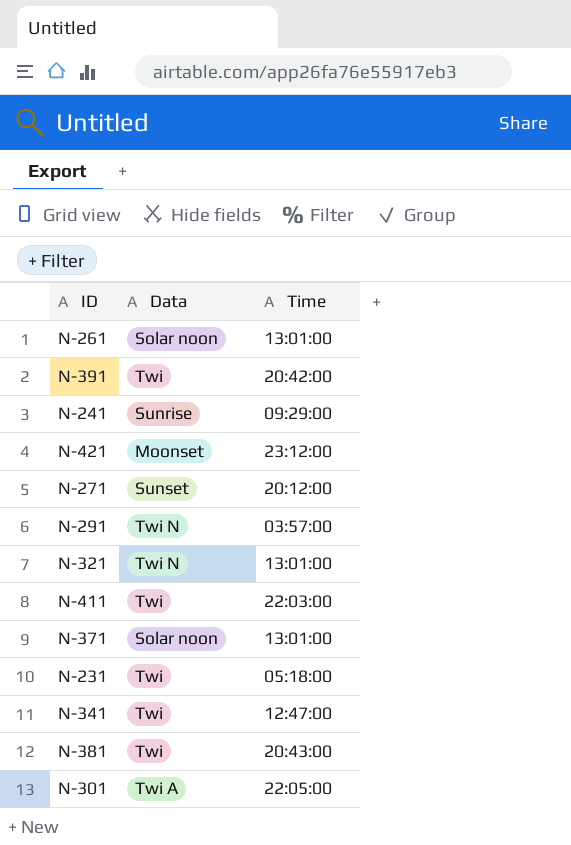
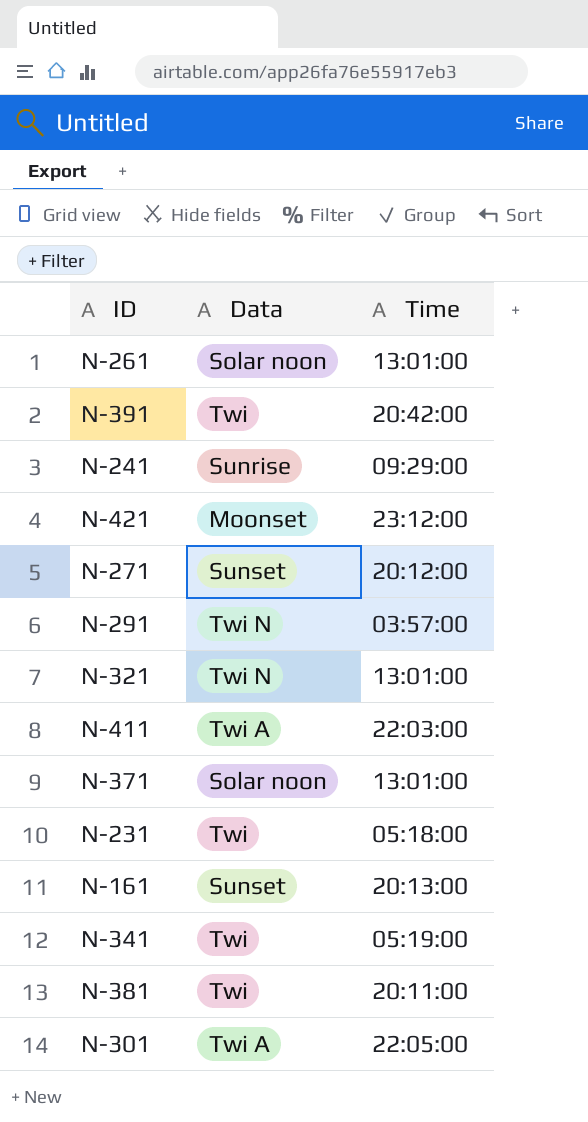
N-411 | Data: Twi -> Twi A
row N-161: none -> Sunset | 20:13:00
N-341 | Time: 12:47:00 -> 05:19:00
N-381 | Time: 20:43:00 -> 20:11:00

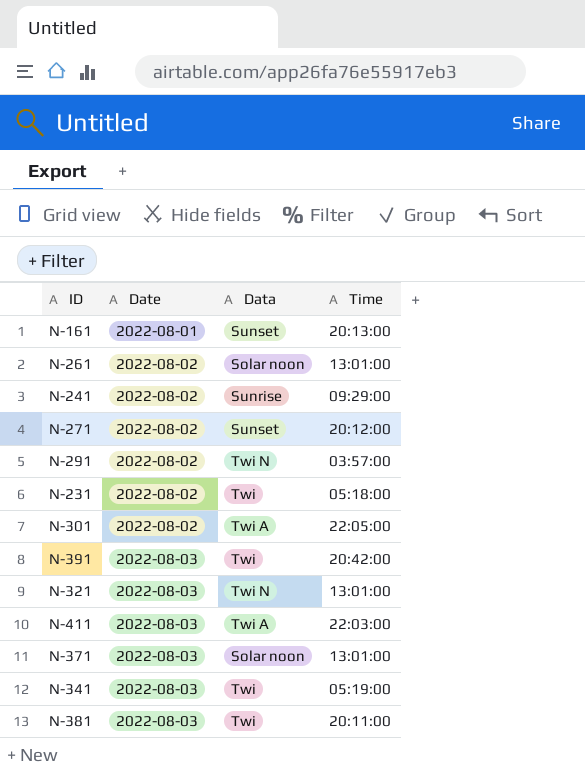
row order: none -> Date ascending
column Date | position: none -> 2
row N-421: Moonset | 23:12:00 -> none

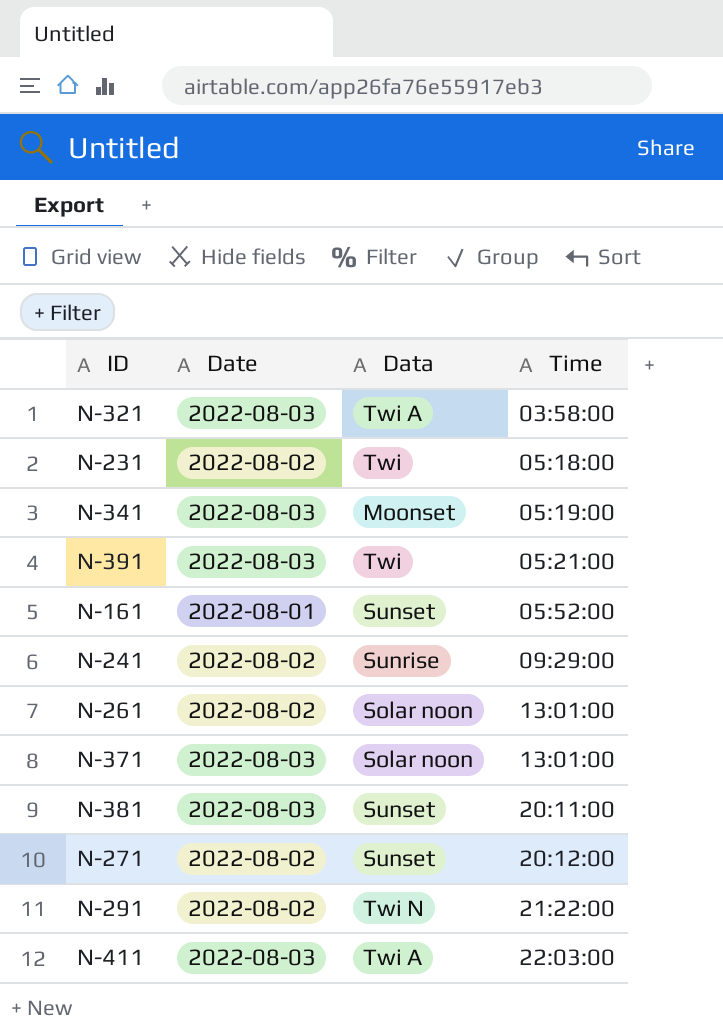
row order: Date ascending -> Time ascending
row N-301: 2022-08-02 | Twi A | 22:05:00 -> none
N-321 | Data: Twi N -> Twi A
N-321 | Time: 13:01:00 -> 03:58:00
N-341 | Data: Twi -> Moonset
N-391 | Time: 20:42:00 -> 05:21:00
N-161 | Time: 20:13:00 -> 05:52:00
N-381 | Data: Twi -> Sunset
N-291 | Time: 03:57:00 -> 21:22:00

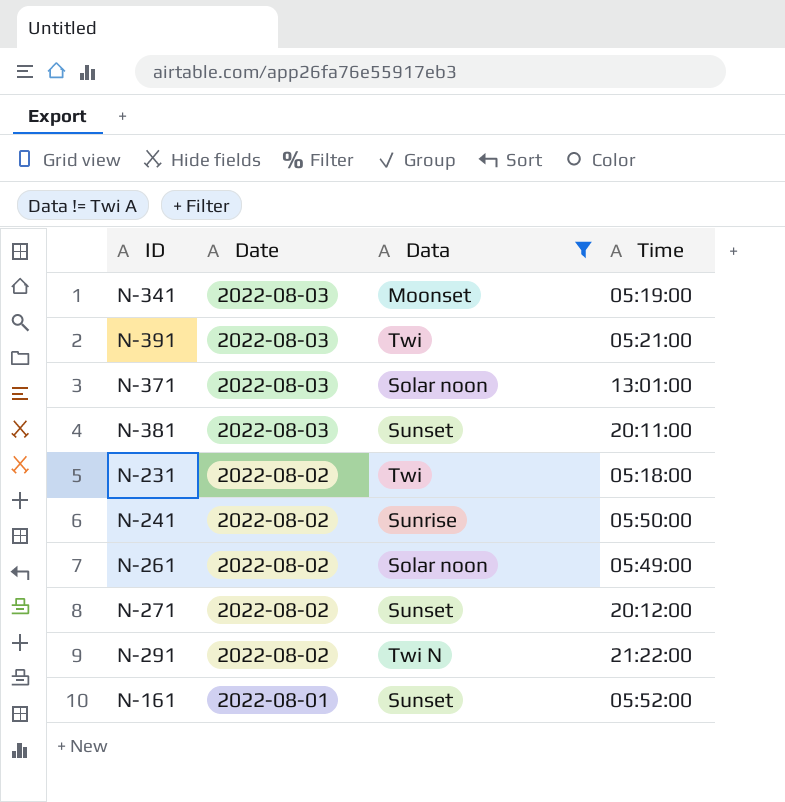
filter: none -> Data != Twi A
row order: Time ascending -> Date descending
N-241 | Time: 09:29:00 -> 05:50:00
N-261 | Time: 13:01:00 -> 05:49:00

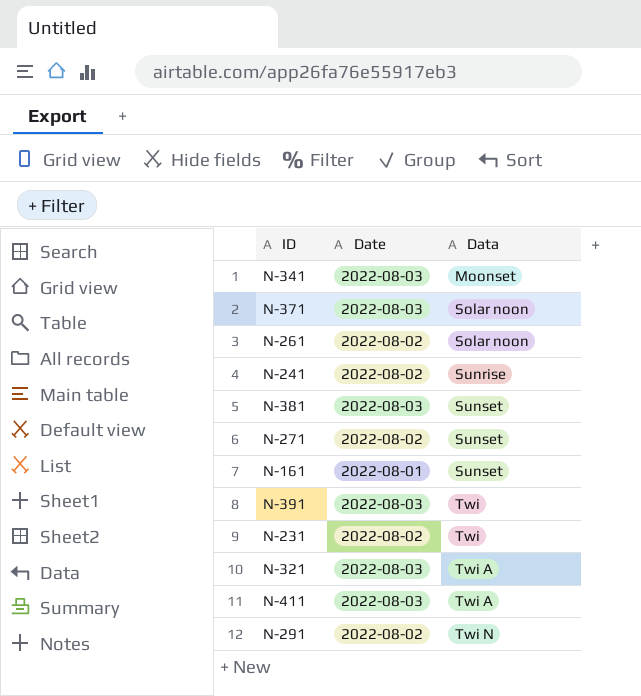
filter: Data != Twi A -> none
row order: Date descending -> Data ascending
column Time | position: 4 -> none

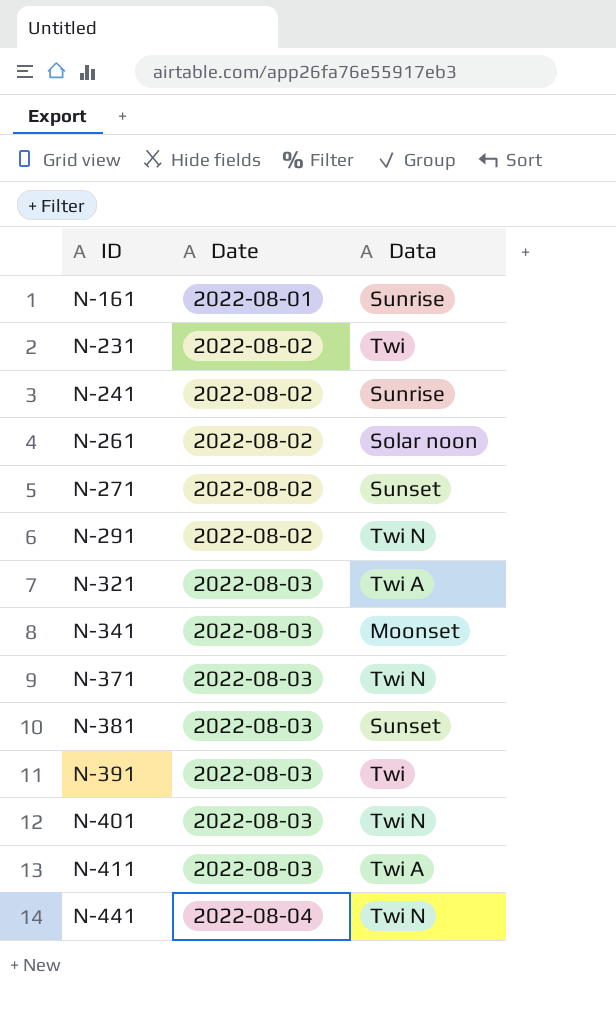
row order: Data ascending -> ID ascending
N-161 | Data: Sunset -> Sunrise
N-371 | Data: Solar noon -> Twi N
row N-401: none -> 2022-08-03 | Twi N
row N-441: none -> 2022-08-04 | Twi N

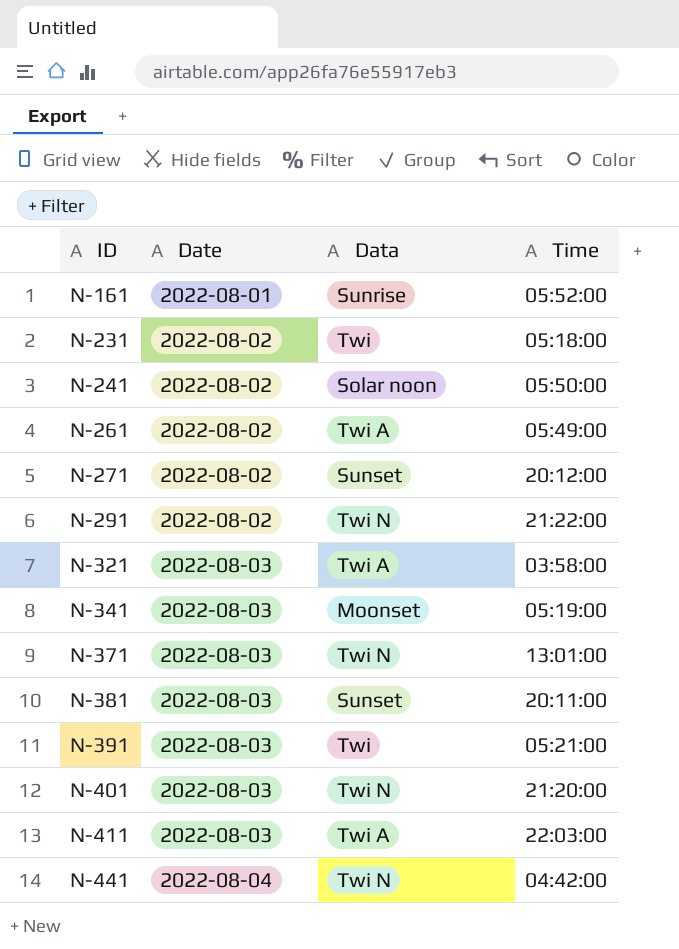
column Time | position: none -> 4
N-241 | Data: Sunrise -> Solar noon
N-261 | Data: Solar noon -> Twi A

